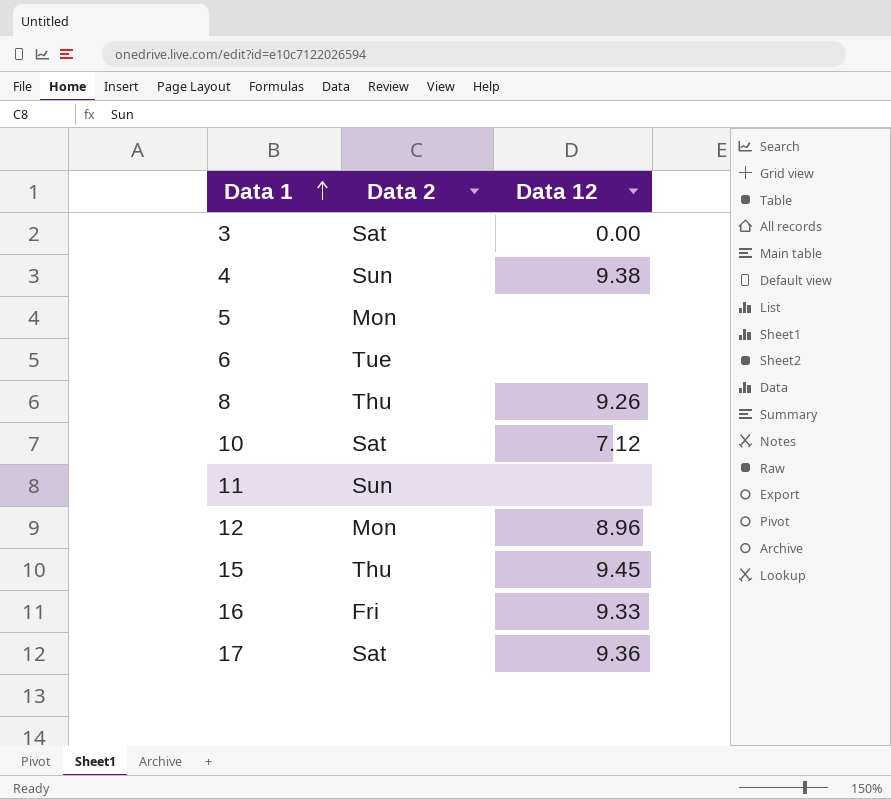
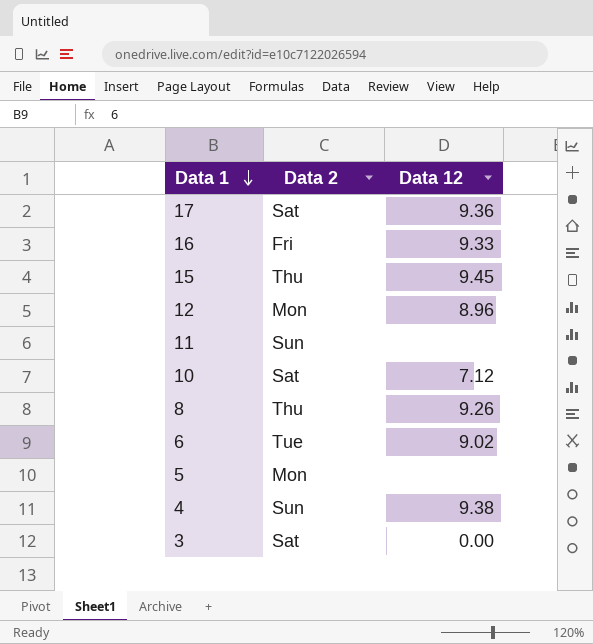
row order: Data 1 ascending -> Data 1 descending
6 | Data 12: none -> 9.02

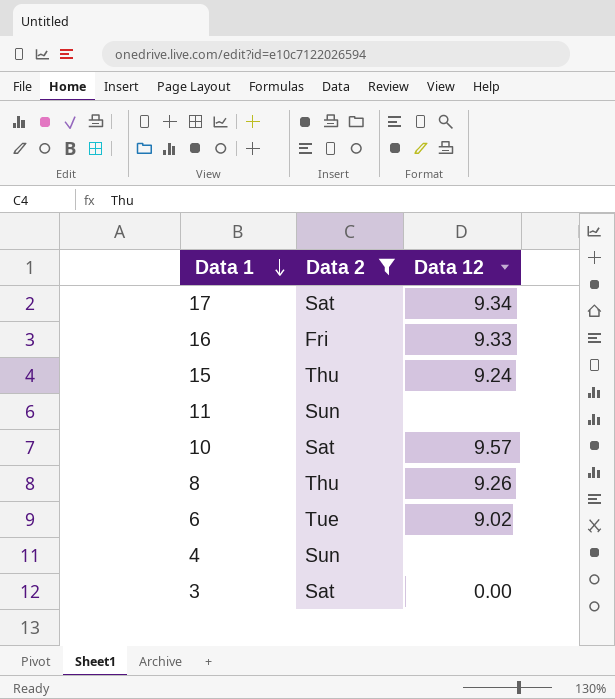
filter: none -> Data 2 != Mon
17 | Data 12: 9.36 -> 9.34
15 | Data 12: 9.45 -> 9.24
10 | Data 12: 7.12 -> 9.57
4 | Data 12: 9.38 -> none

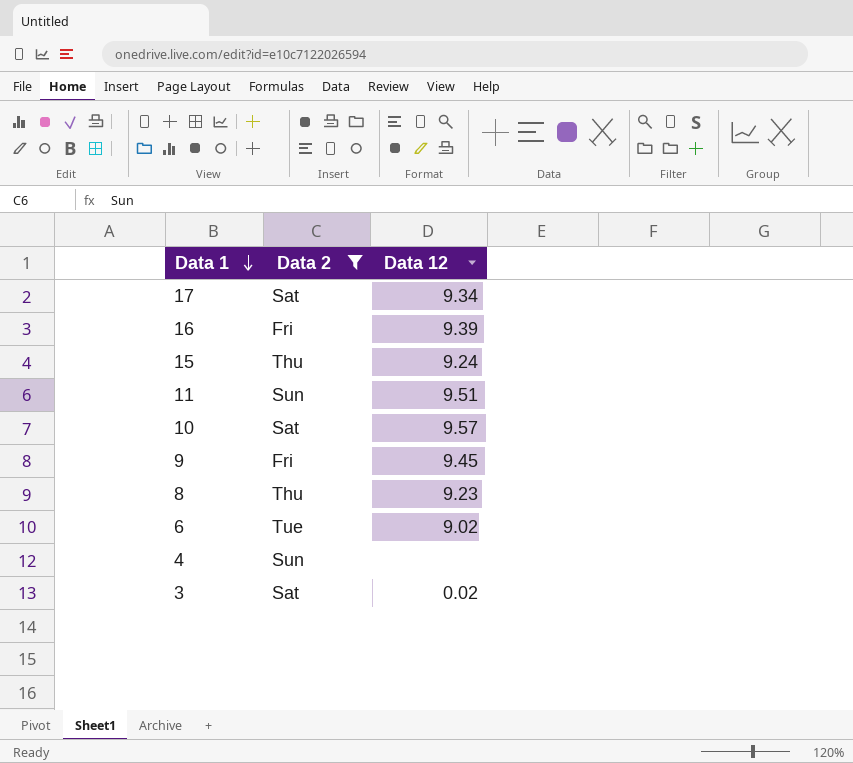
16 | Data 12: 9.33 -> 9.39
11 | Data 12: none -> 9.51
row 9: none -> Fri | 9.45
8 | Data 12: 9.26 -> 9.23
3 | Data 12: 0.00 -> 0.02

